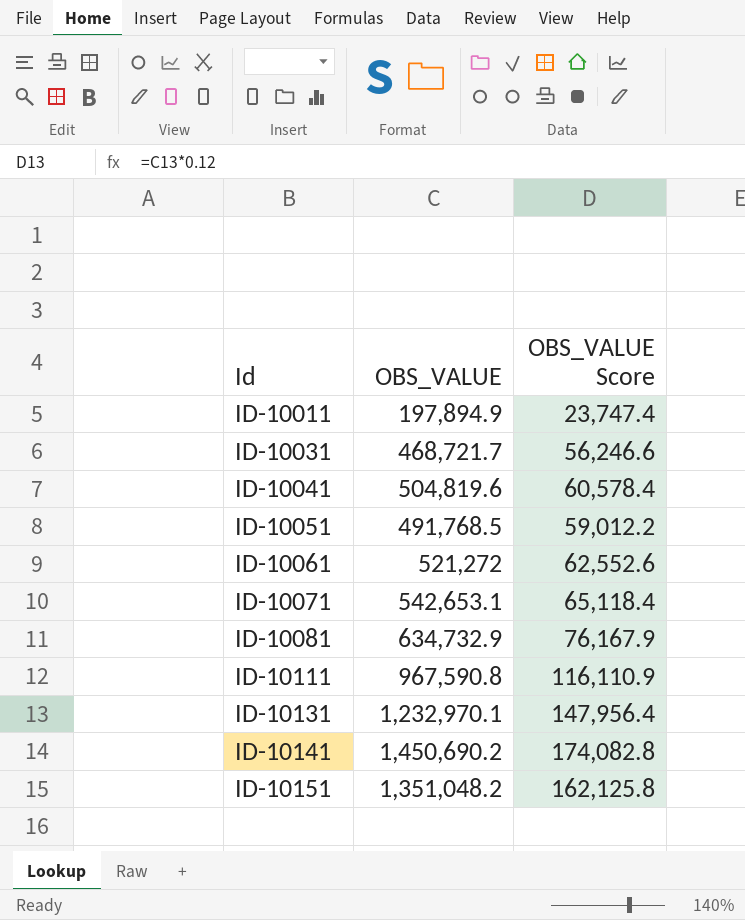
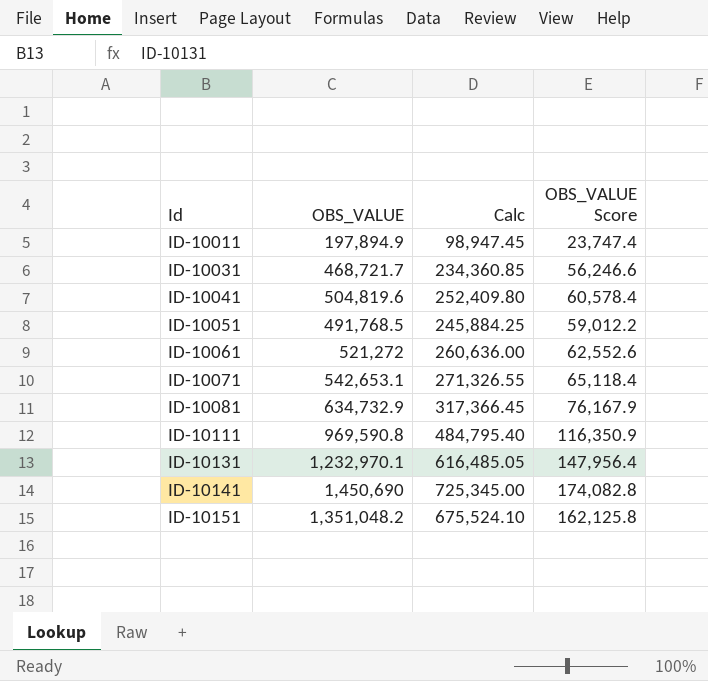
column Calc | formula: none -> [OBS_VALUE] * 0.5
ID-10111 | OBS_VALUE: 967,590.8 -> 969,590.8
ID-10111 | OBS_VALUE Score: 116,110.9 -> 116,350.9
ID-10141 | OBS_VALUE: 1,450,690.2 -> 1,450,690

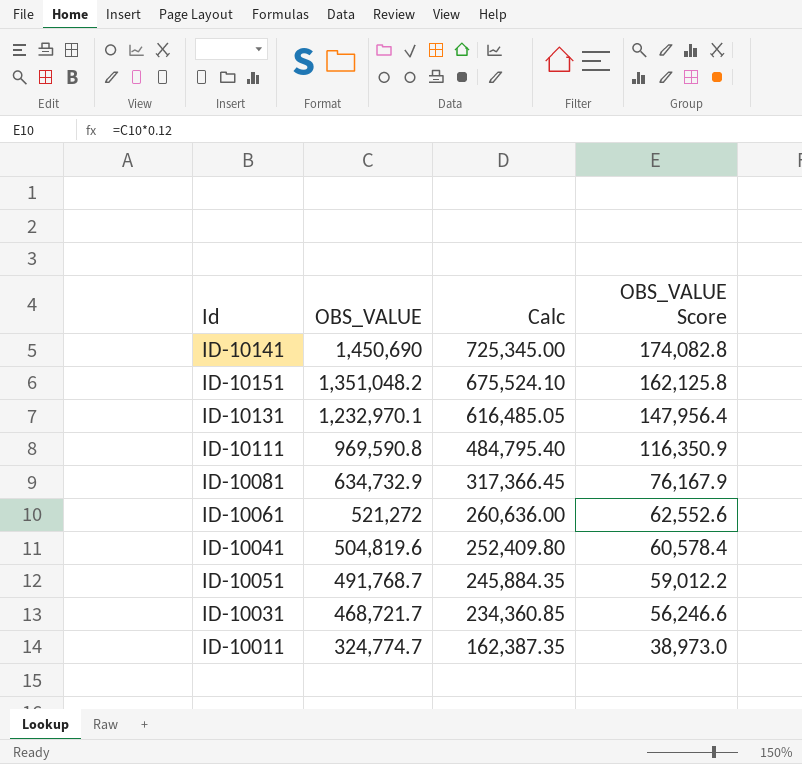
row order: Id ascending -> OBS_VALUE descending
row ID-10071: 542,653.1 | 271,326.55 | 65,118.4 -> none
ID-10051 | OBS_VALUE: 491,768.5 -> 491,768.7
ID-10051 | Calc: 245,884.25 -> 245,884.35
ID-10011 | OBS_VALUE: 197,894.9 -> 324,774.7
ID-10011 | Calc: 98,947.45 -> 162,387.35
ID-10011 | OBS_VALUE Score: 23,747.4 -> 38,973.0

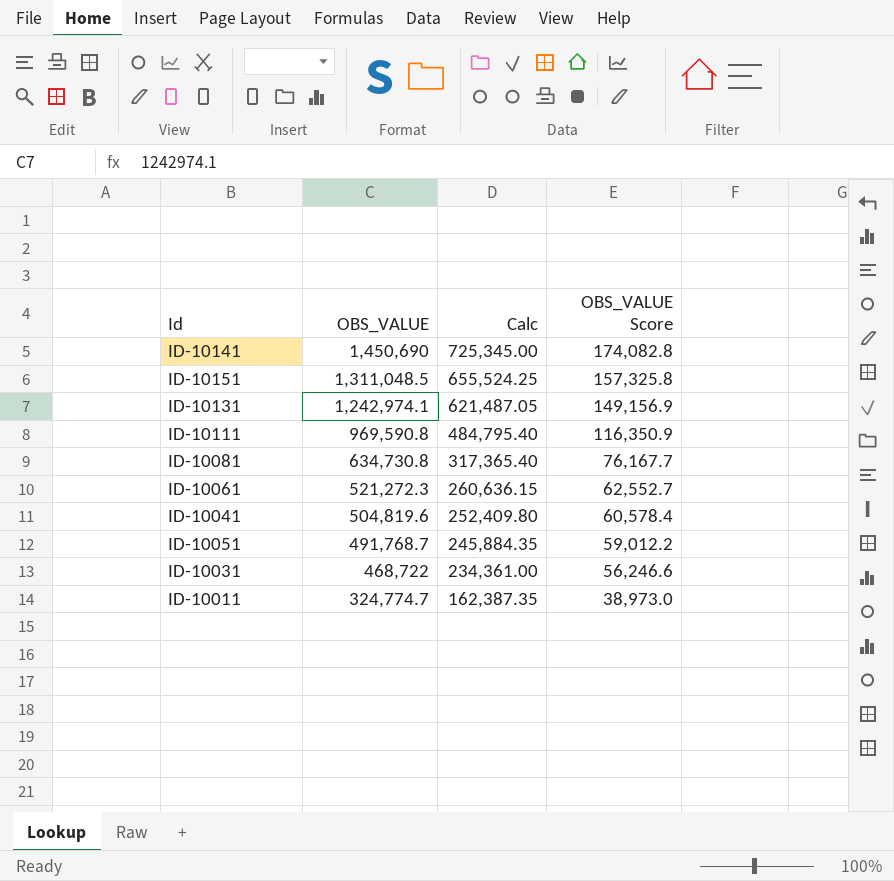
ID-10151 | OBS_VALUE: 1,351,048.2 -> 1,311,048.5
ID-10151 | Calc: 675,524.10 -> 655,524.25
ID-10151 | OBS_VALUE Score: 162,125.8 -> 157,325.8
ID-10131 | OBS_VALUE: 1,232,970.1 -> 1,242,974.1
ID-10131 | Calc: 616,485.05 -> 621,487.05
ID-10131 | OBS_VALUE Score: 147,956.4 -> 149,156.9
ID-10081 | OBS_VALUE: 634,732.9 -> 634,730.8
ID-10081 | Calc: 317,366.45 -> 317,365.40
ID-10081 | OBS_VALUE Score: 76,167.9 -> 76,167.7
ID-10061 | OBS_VALUE: 521,272 -> 521,272.3
ID-10061 | Calc: 260,636.00 -> 260,636.15
ID-10061 | OBS_VALUE Score: 62,552.6 -> 62,552.7
ID-10031 | OBS_VALUE: 468,721.7 -> 468,722
ID-10031 | Calc: 234,360.85 -> 234,361.00

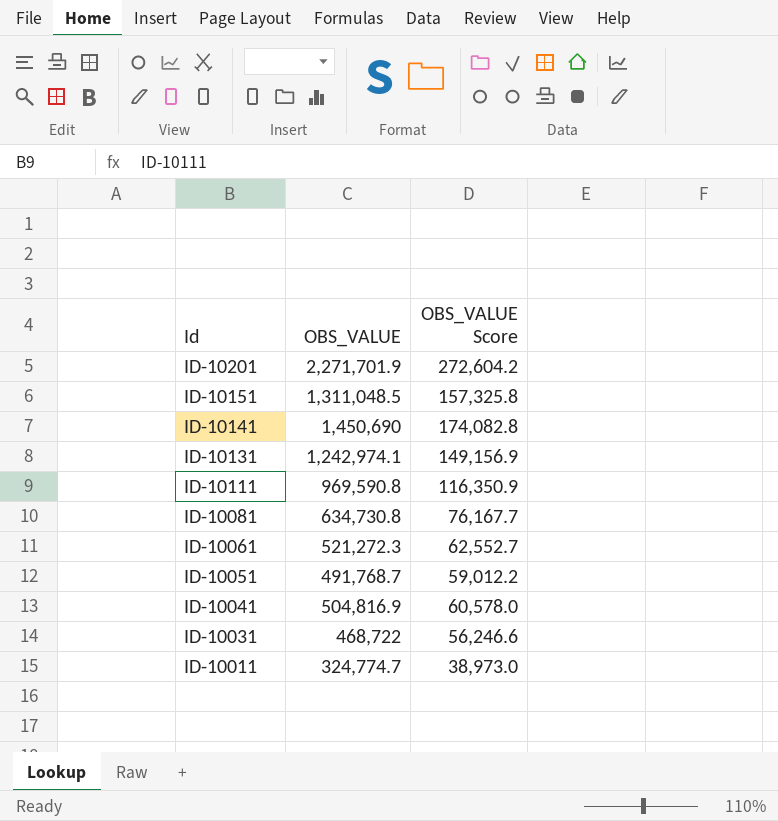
row order: OBS_VALUE descending -> Id descending
column Calc | formula: [OBS_VALUE] * 0.5 -> none
row ID-10201: none -> 2,271,701.9 | 272,604.2
ID-10041 | OBS_VALUE: 504,819.6 -> 504,816.9
ID-10041 | OBS_VALUE Score: 60,578.4 -> 60,578.0

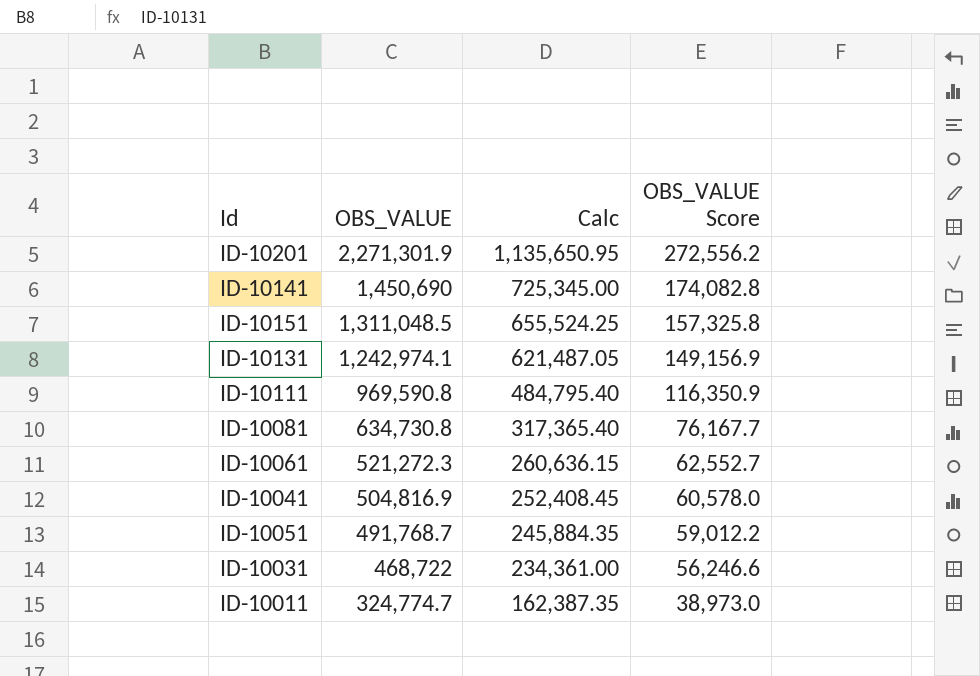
row order: Id descending -> OBS_VALUE descending
column Calc | formula: none -> [OBS_VALUE] * 0.5
ID-10201 | OBS_VALUE: 2,271,701.9 -> 2,271,301.9
ID-10201 | OBS_VALUE Score: 272,604.2 -> 272,556.2

